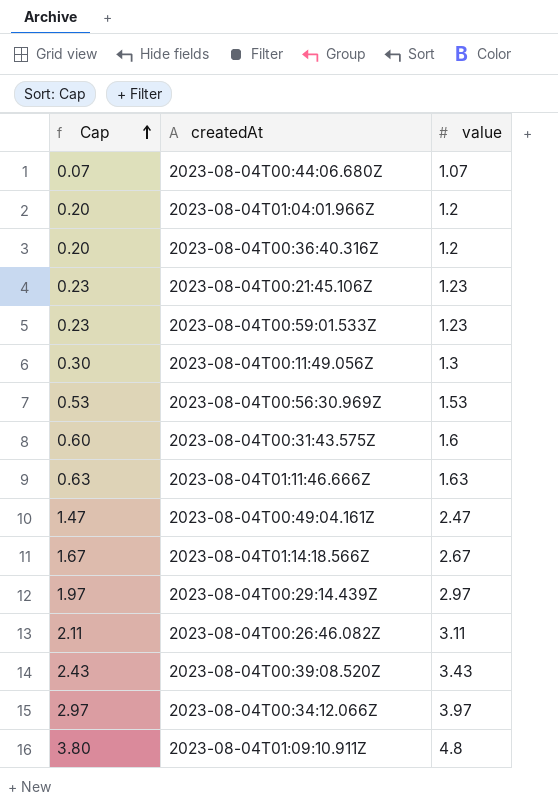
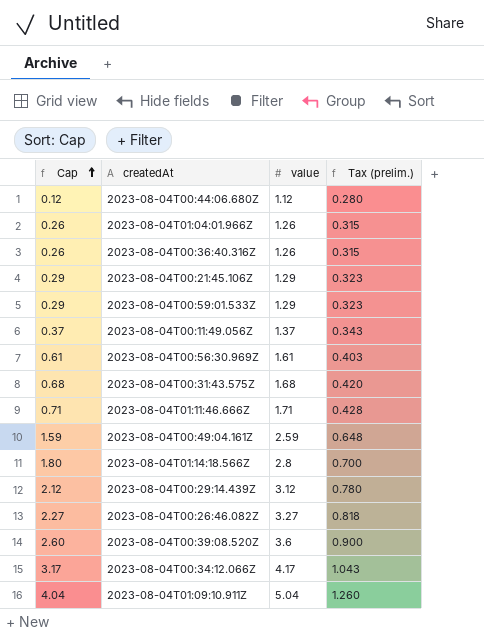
column Tax (prelim.) | formula: none -> [value] * 0.25
2023-08-04T00:44:06.680Z | Cap: 0.07 -> 0.12
2023-08-04T00:44:06.680Z | value: 1.07 -> 1.12
2023-08-04T01:04:01.966Z | Cap: 0.20 -> 0.26
2023-08-04T01:04:01.966Z | value: 1.2 -> 1.26
2023-08-04T00:36:40.316Z | Cap: 0.20 -> 0.26
2023-08-04T00:36:40.316Z | value: 1.2 -> 1.26
2023-08-04T00:21:45.106Z | Cap: 0.23 -> 0.29
2023-08-04T00:21:45.106Z | value: 1.23 -> 1.29
2023-08-04T00:59:01.533Z | Cap: 0.23 -> 0.29
2023-08-04T00:59:01.533Z | value: 1.23 -> 1.29
2023-08-04T00:11:49.056Z | Cap: 0.30 -> 0.37
2023-08-04T00:11:49.056Z | value: 1.3 -> 1.37
2023-08-04T00:56:30.969Z | Cap: 0.53 -> 0.61
2023-08-04T00:56:30.969Z | value: 1.53 -> 1.61
2023-08-04T00:31:43.575Z | Cap: 0.60 -> 0.68
2023-08-04T00:31:43.575Z | value: 1.6 -> 1.68
2023-08-04T01:11:46.666Z | Cap: 0.63 -> 0.71
2023-08-04T01:11:46.666Z | value: 1.63 -> 1.71
2023-08-04T00:49:04.161Z | Cap: 1.47 -> 1.59
2023-08-04T00:49:04.161Z | value: 2.47 -> 2.59
2023-08-04T01:14:18.566Z | Cap: 1.67 -> 1.80
2023-08-04T01:14:18.566Z | value: 2.67 -> 2.8
2023-08-04T00:29:14.439Z | Cap: 1.97 -> 2.12
2023-08-04T00:29:14.439Z | value: 2.97 -> 3.12
2023-08-04T00:26:46.082Z | Cap: 2.11 -> 2.27
2023-08-04T00:26:46.082Z | value: 3.11 -> 3.27
2023-08-04T00:39:08.520Z | Cap: 2.43 -> 2.60
2023-08-04T00:39:08.520Z | value: 3.43 -> 3.6
2023-08-04T00:34:12.066Z | Cap: 2.97 -> 3.17
2023-08-04T00:34:12.066Z | value: 3.97 -> 4.17
2023-08-04T01:09:10.911Z | Cap: 3.80 -> 4.04
2023-08-04T01:09:10.911Z | value: 4.8 -> 5.04

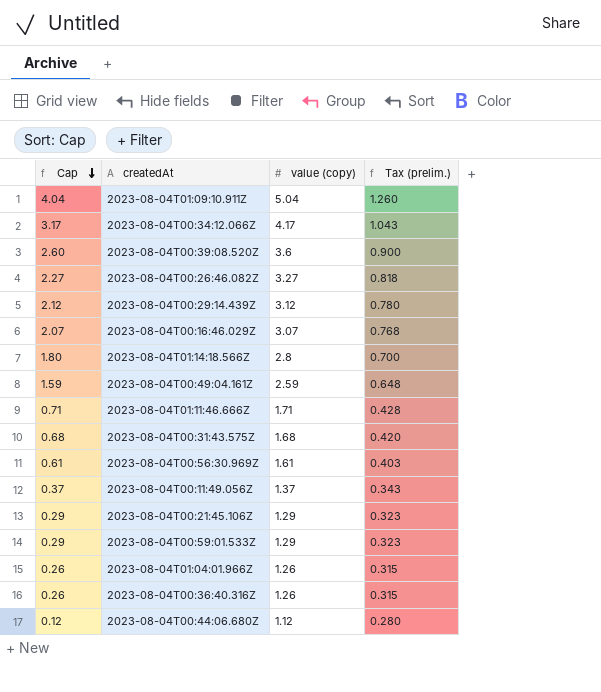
row order: Cap ascending -> Cap descending
column name: value -> value (copy)
row 2023-08-04T00:16:46.029Z: none -> 2.07 | 3.07 | 0.768

